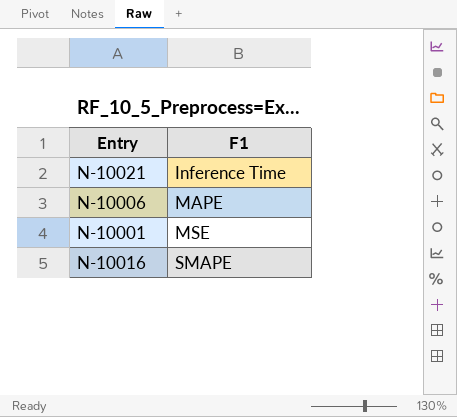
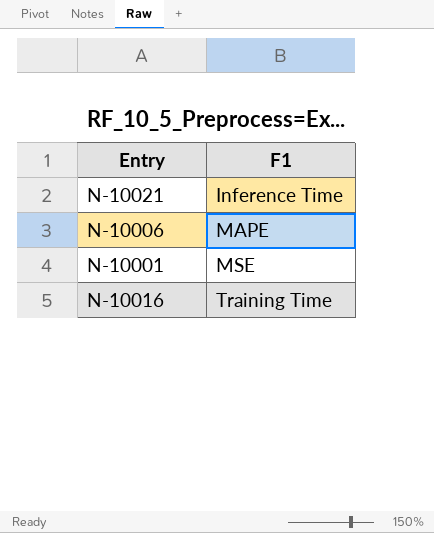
N-10016 | F1: SMAPE -> Training Time

